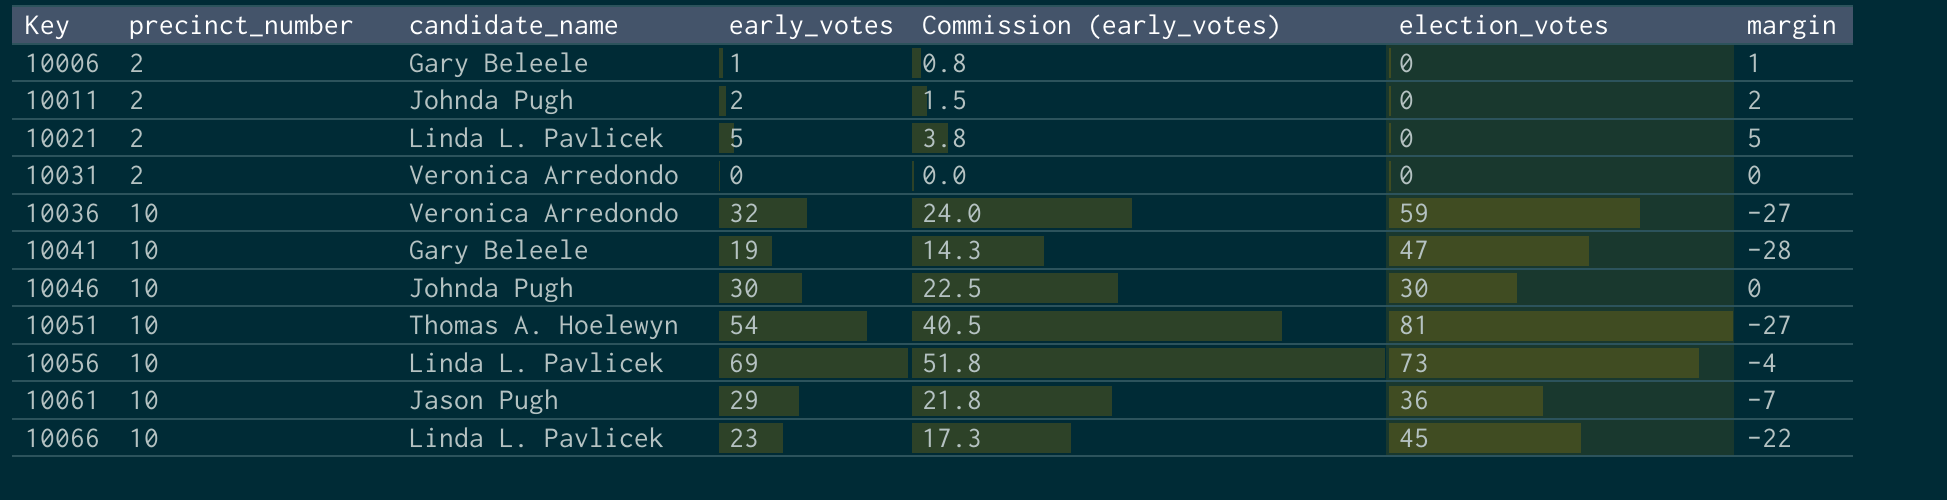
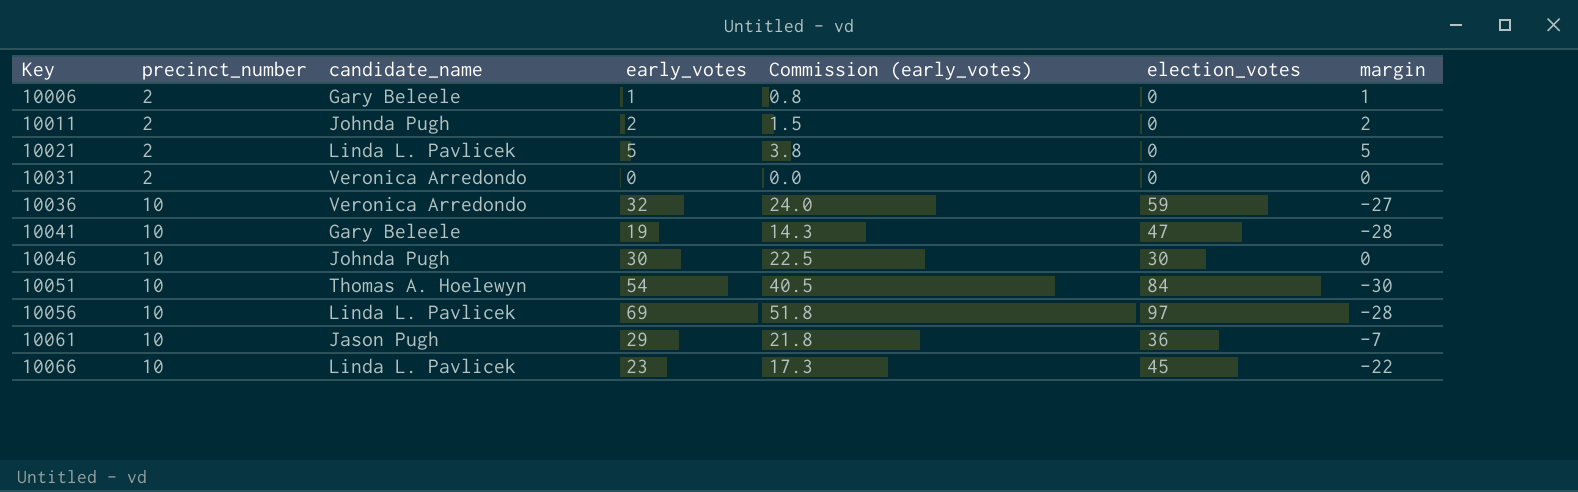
10051 | election_votes: 81 -> 84
10051 | margin: -27 -> -30
10056 | election_votes: 73 -> 97
10056 | margin: -4 -> -28

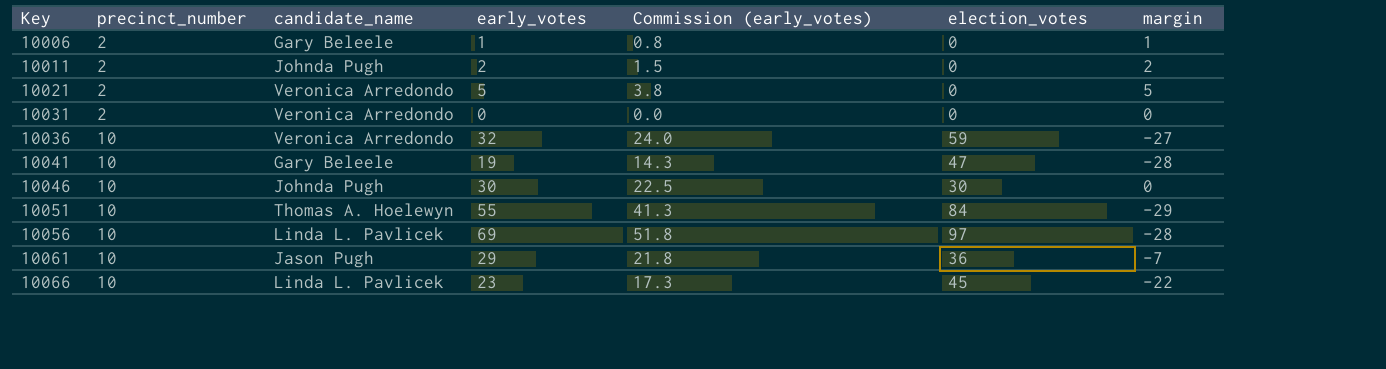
10021 | candidate_name: Linda L. Pavlicek -> Veronica Arredondo
10051 | early_votes: 54 -> 55
10051 | Commission (early_votes): 40.5 -> 41.3
10051 | margin: -30 -> -29

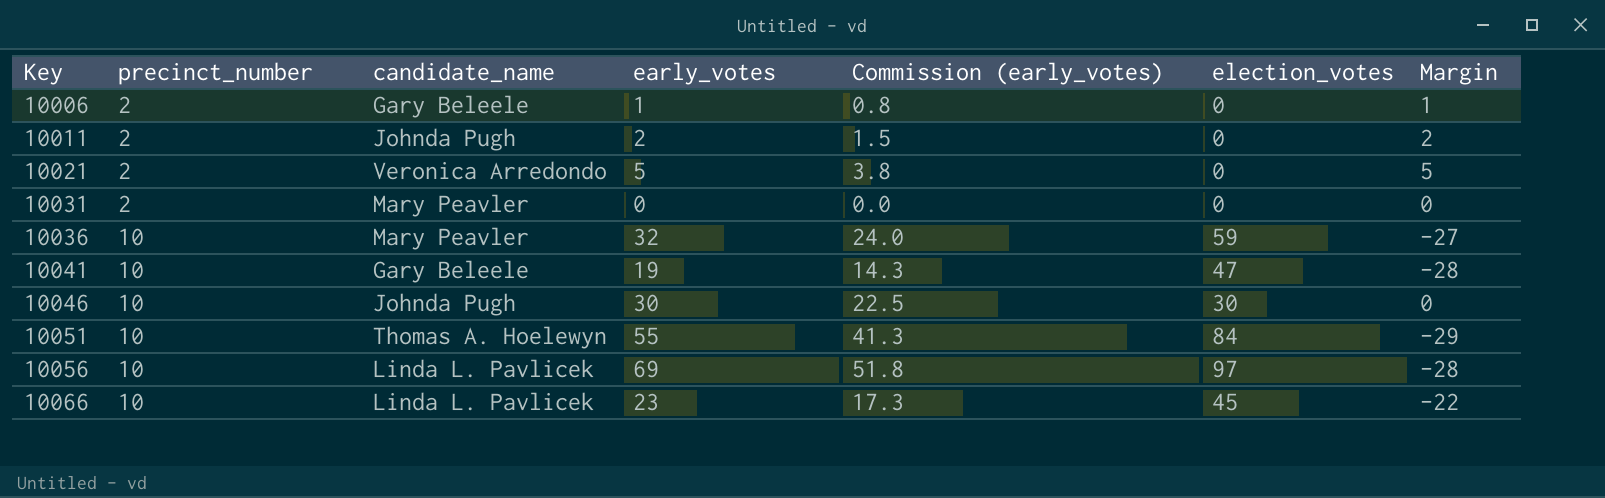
column name: margin -> Margin
row 10061: 10 | Jason Pugh | 29 | 21.8 | 36 | -7 -> none
10031 | candidate_name: Veronica Arredondo -> Mary Peavler
10036 | candidate_name: Veronica Arredondo -> Mary Peavler

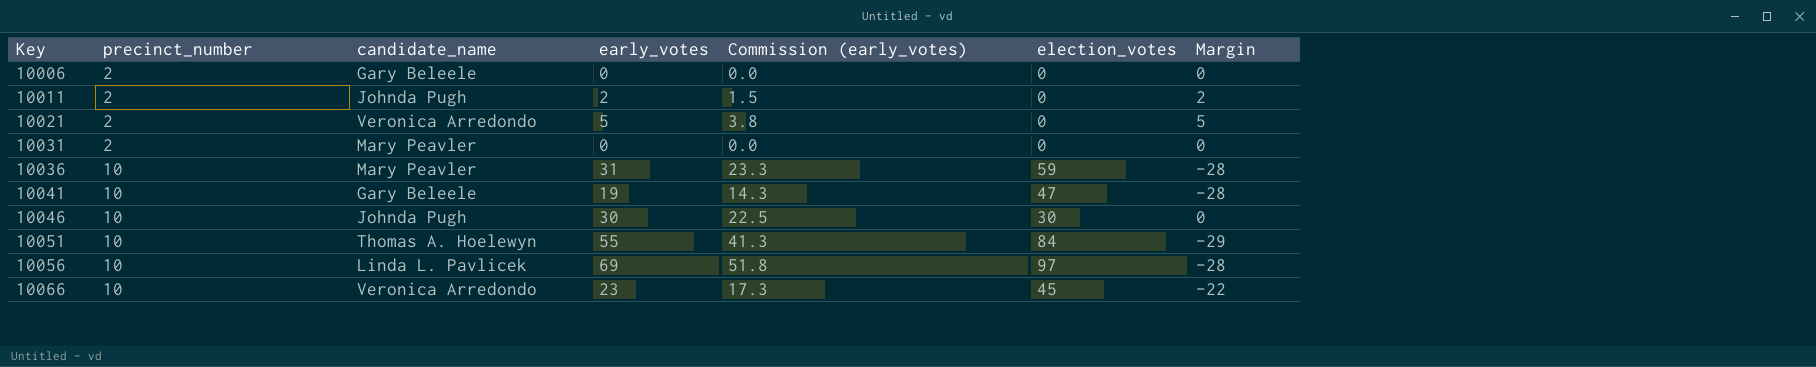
10006 | early_votes: 1 -> 0
10006 | Commission (early_votes): 0.8 -> 0.0
10006 | Margin: 1 -> 0
10036 | early_votes: 32 -> 31
10036 | Commission (early_votes): 24.0 -> 23.3
10036 | Margin: -27 -> -28
10066 | candidate_name: Linda L. Pavlicek -> Veronica Arredondo

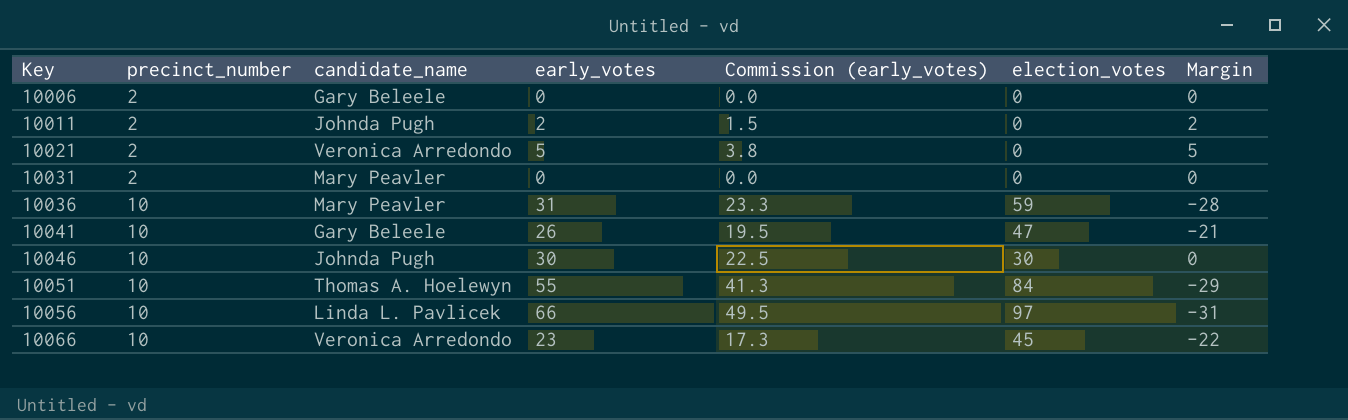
10041 | early_votes: 19 -> 26
10041 | Commission (early_votes): 14.3 -> 19.5
10041 | Margin: -28 -> -21
10056 | early_votes: 69 -> 66
10056 | Commission (early_votes): 51.8 -> 49.5
10056 | Margin: -28 -> -31

